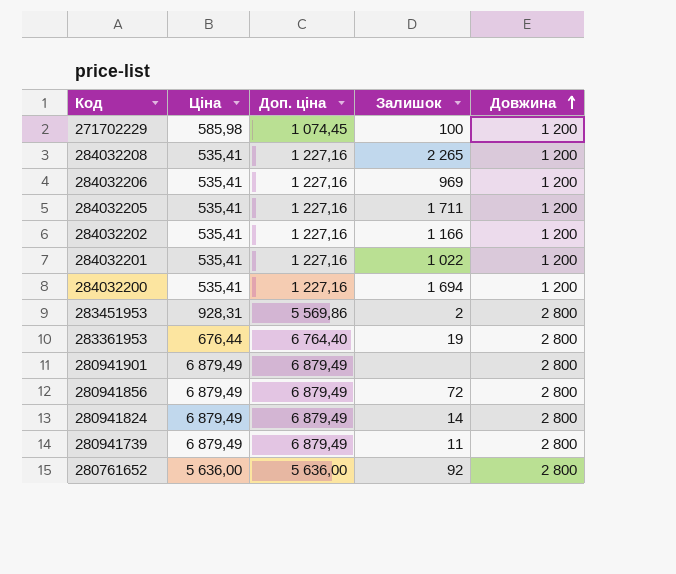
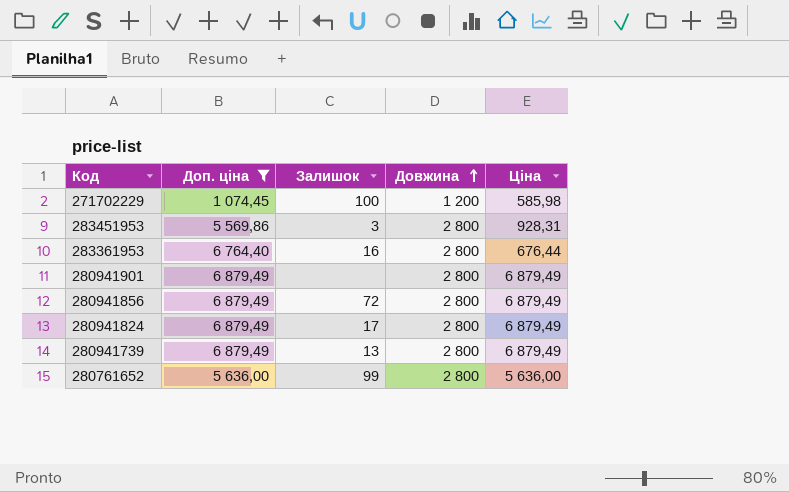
filter: none -> Доп. ціна != 1 227,16
column Ціна | position: 2 -> 5
283451953 | Залишок: 2 -> 3
283361953 | Залишок: 19 -> 16
280941824 | Залишок: 14 -> 17
280941739 | Залишок: 11 -> 13
280761652 | Залишок: 92 -> 99

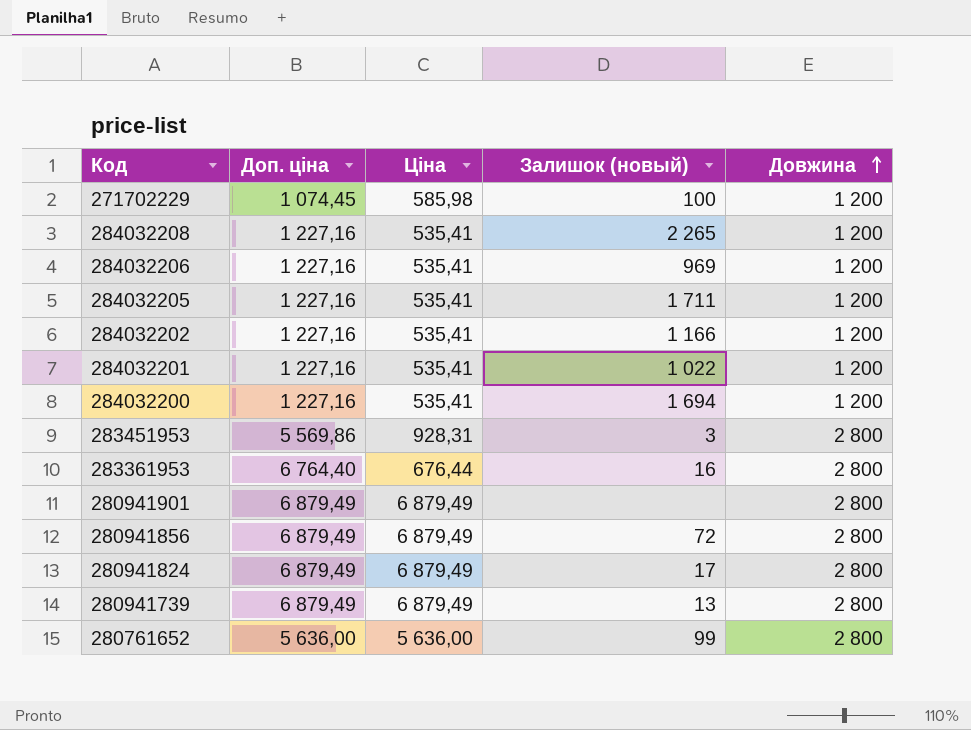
filter: Доп. ціна != 1 227,16 -> none
column Ціна | position: 5 -> 3
column name: Залишок -> Залишок (новый)

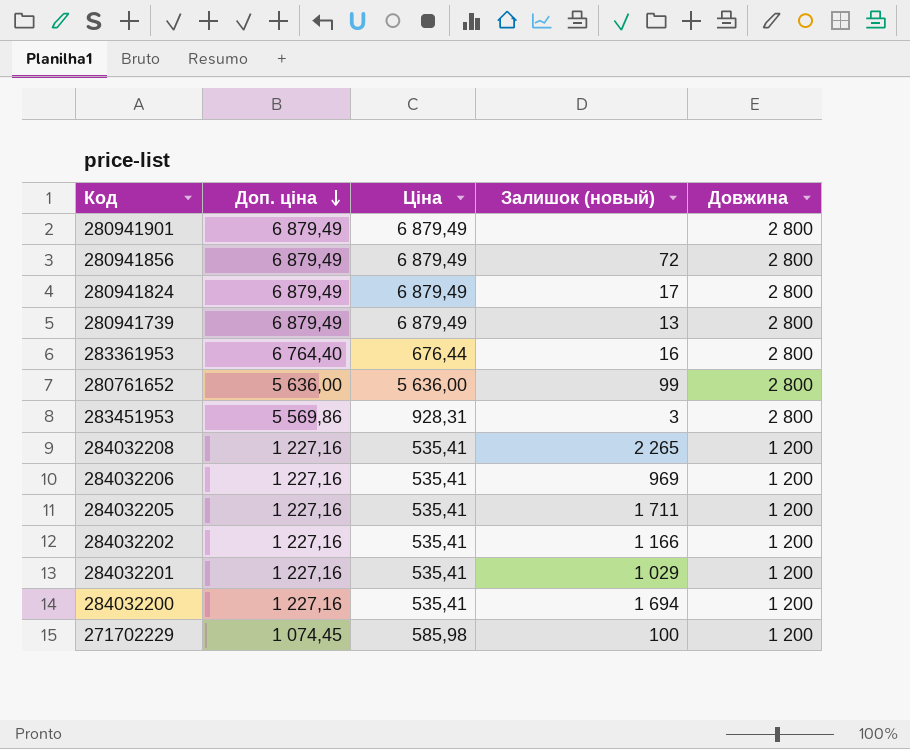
row order: Довжина ascending -> Доп. ціна descending
284032201 | Залишок (новый): 1 022 -> 1 029

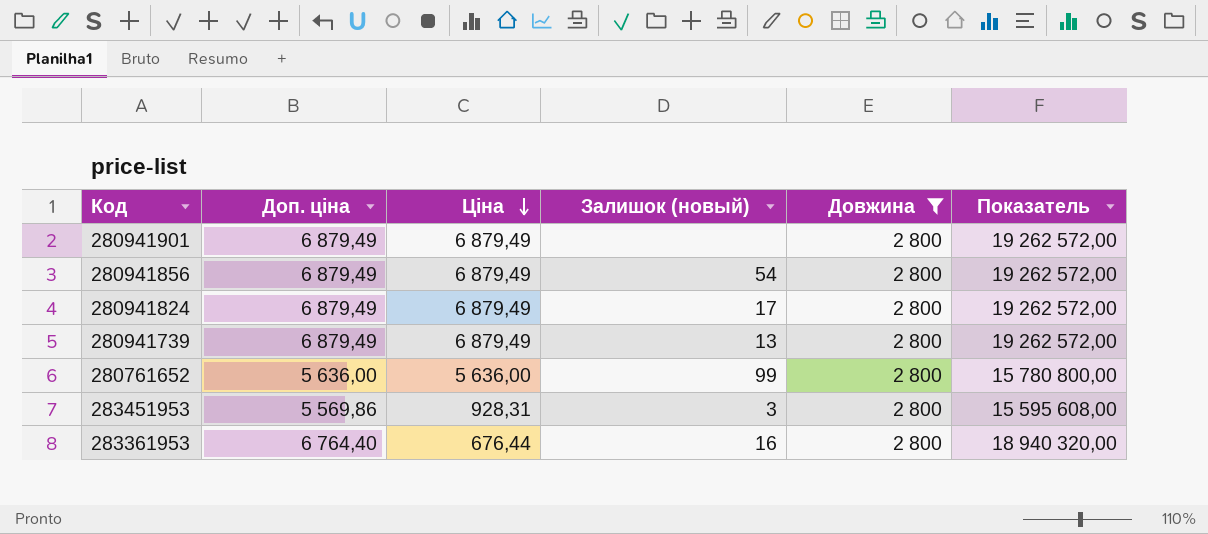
filter: none -> Довжина = 2 800
row order: Доп. ціна descending -> Ціна descending
column Показатель | formula: none -> [Доп. ціна] * [Довжина]
280941856 | Залишок (новый): 72 -> 54

